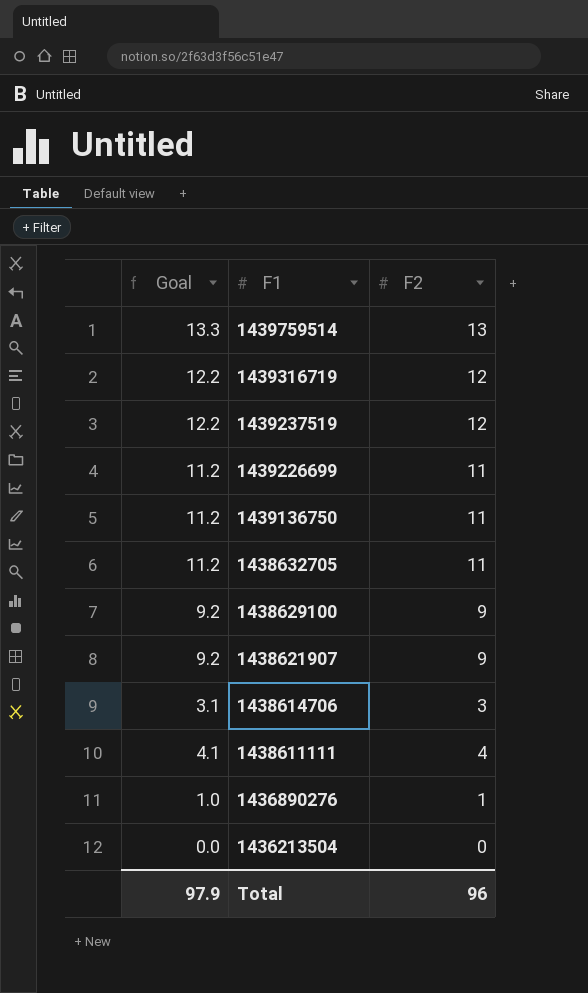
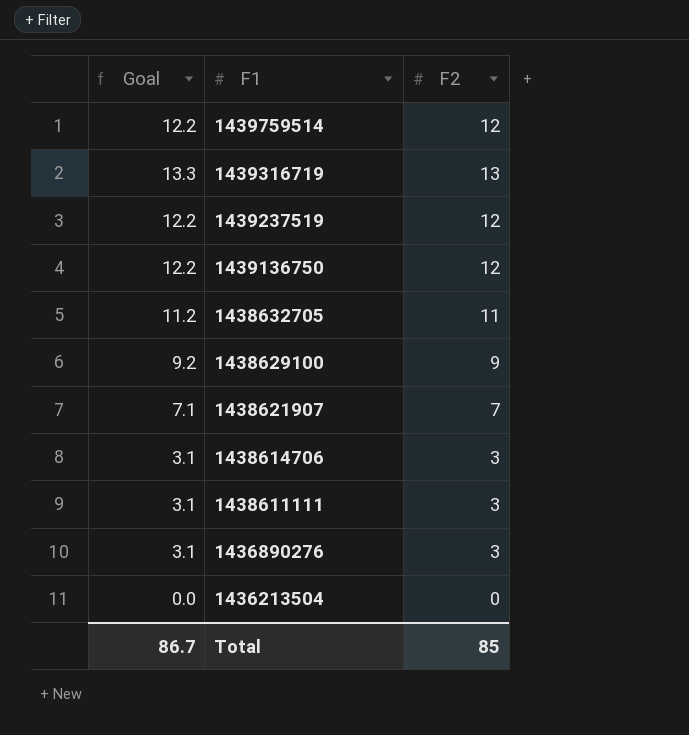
row 1439226699: 11.2 | 11 -> none
1439759514 | Goal: 13.3 -> 12.2
1439759514 | F2: 13 -> 12
1439316719 | Goal: 12.2 -> 13.3
1439316719 | F2: 12 -> 13
1439136750 | Goal: 11.2 -> 12.2
1439136750 | F2: 11 -> 12
1438621907 | Goal: 9.2 -> 7.1
1438621907 | F2: 9 -> 7
1438611111 | Goal: 4.1 -> 3.1
1438611111 | F2: 4 -> 3
1436890276 | Goal: 1.0 -> 3.1
1436890276 | F2: 1 -> 3
Total | Goal: 97.9 -> 86.7
Total | F2: 96 -> 85

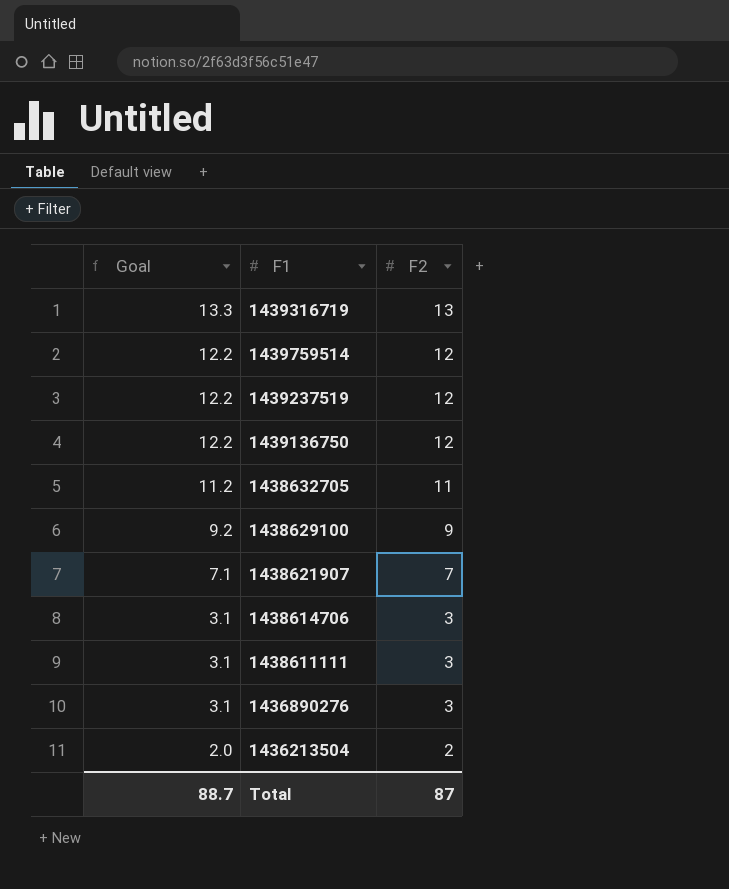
row order: F1 descending -> Goal descending
1436213504 | Goal: 0.0 -> 2.0
1436213504 | F2: 0 -> 2
Total | Goal: 86.7 -> 88.7
Total | F2: 85 -> 87

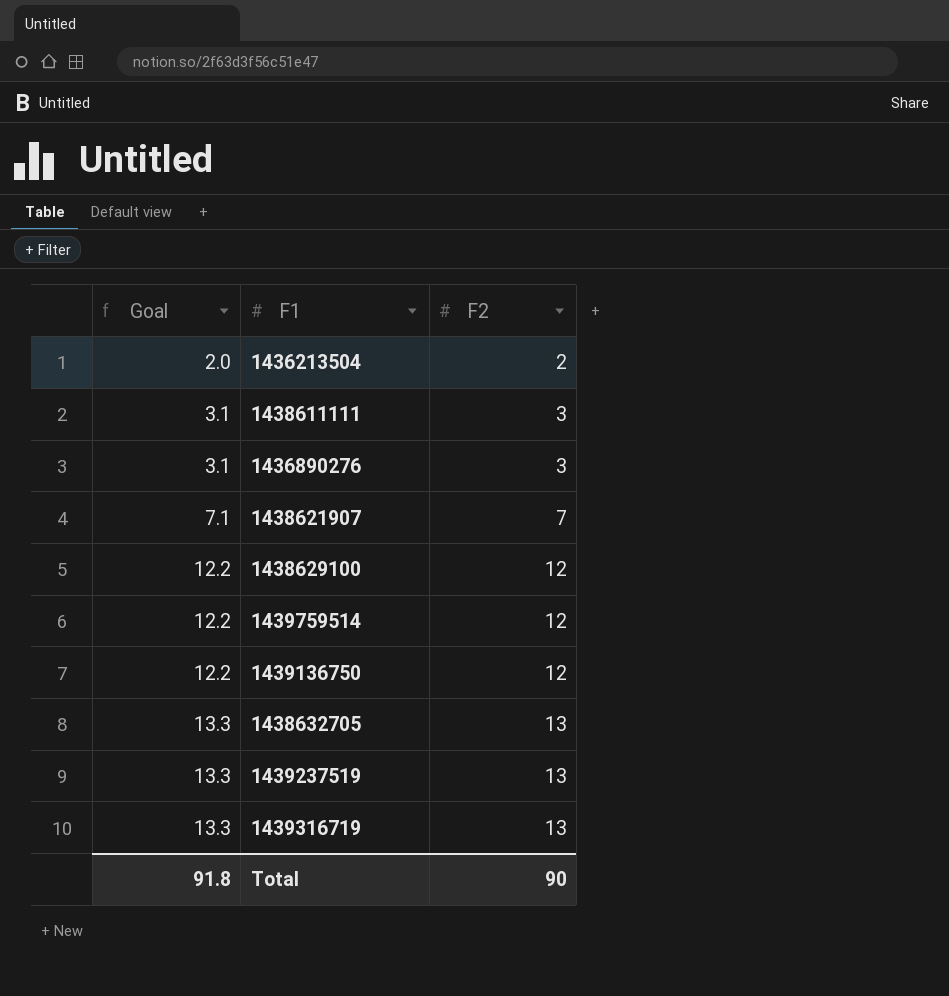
row order: Goal descending -> Goal ascending
row 1438614706: 3.1 | 3 -> none
1438629100 | Goal: 9.2 -> 12.2
1438629100 | F2: 9 -> 12
1438632705 | Goal: 11.2 -> 13.3
1438632705 | F2: 11 -> 13
1439237519 | Goal: 12.2 -> 13.3
1439237519 | F2: 12 -> 13
Total | Goal: 88.7 -> 91.8
Total | F2: 87 -> 90

